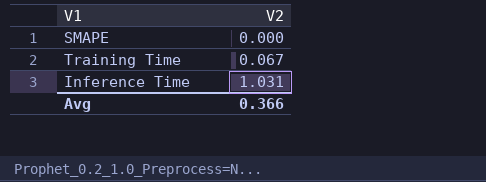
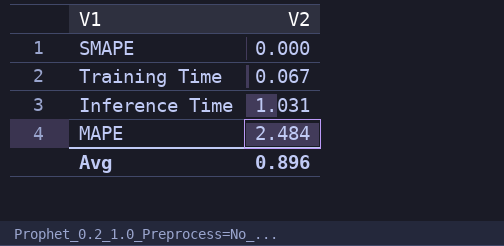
row MAPE: none -> 2.484
Avg | V2: 0.366 -> 0.896

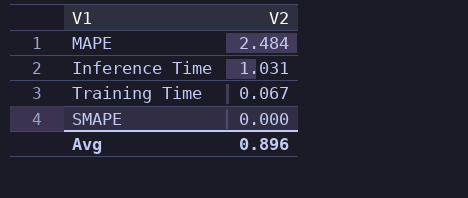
row order: V2 ascending -> V2 descending

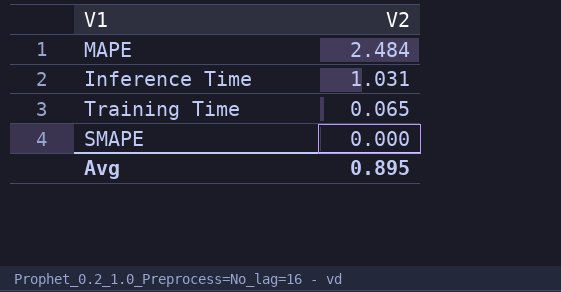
Training Time | V2: 0.067 -> 0.065
Avg | V2: 0.896 -> 0.895

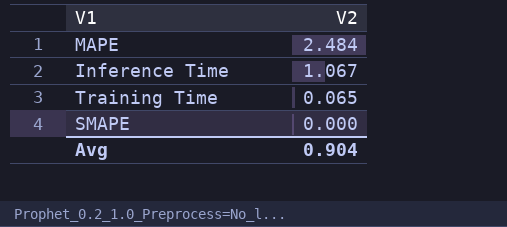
Inference Time | V2: 1.031 -> 1.067
Avg | V2: 0.895 -> 0.904

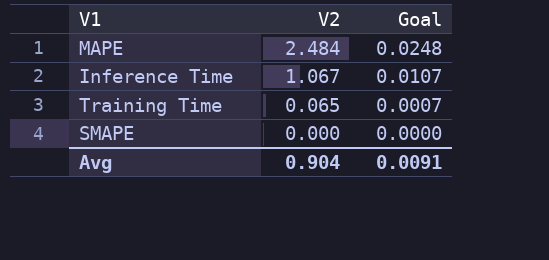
column Goal | formula: none -> [V2] * 0.01

